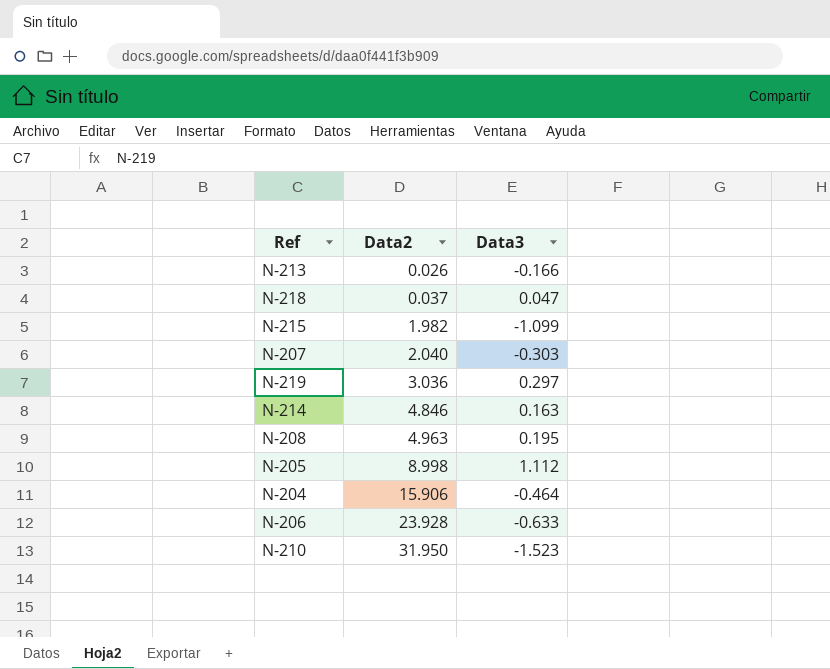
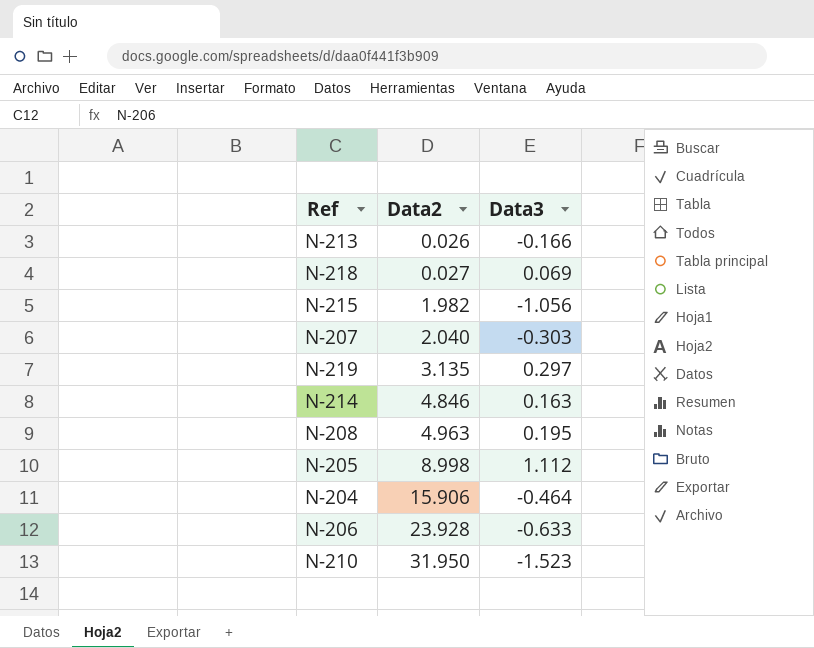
N-218 | Data2: 0.037 -> 0.027
N-218 | Data3: 0.047 -> 0.069
N-215 | Data3: -1.099 -> -1.056
N-219 | Data2: 3.036 -> 3.135

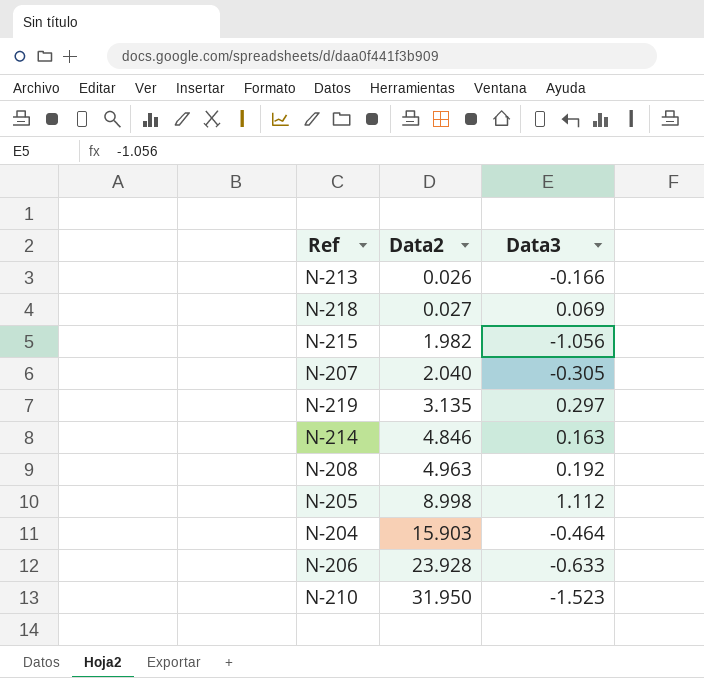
N-207 | Data3: -0.303 -> -0.305
N-208 | Data3: 0.195 -> 0.192
N-204 | Data2: 15.906 -> 15.903

